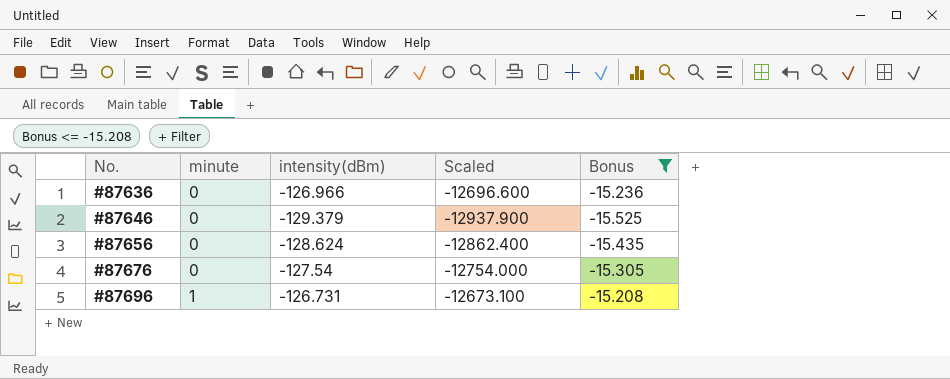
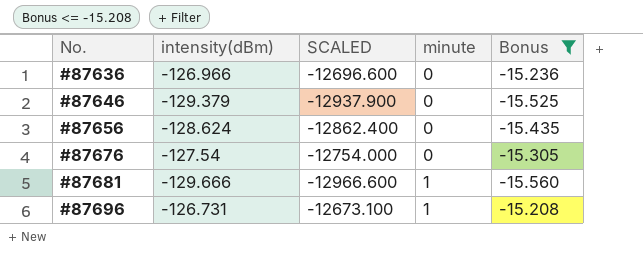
column name: Scaled -> SCALED
column minute | position: 2 -> 4
row #87681: none -> -129.666 | -12966.600 | 1 | -15.560

